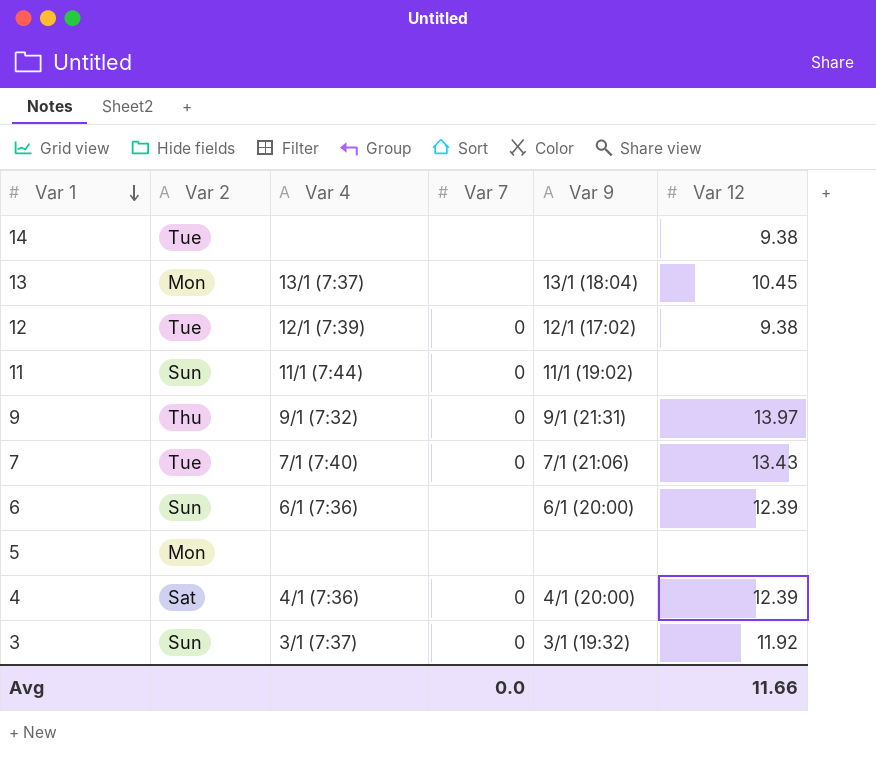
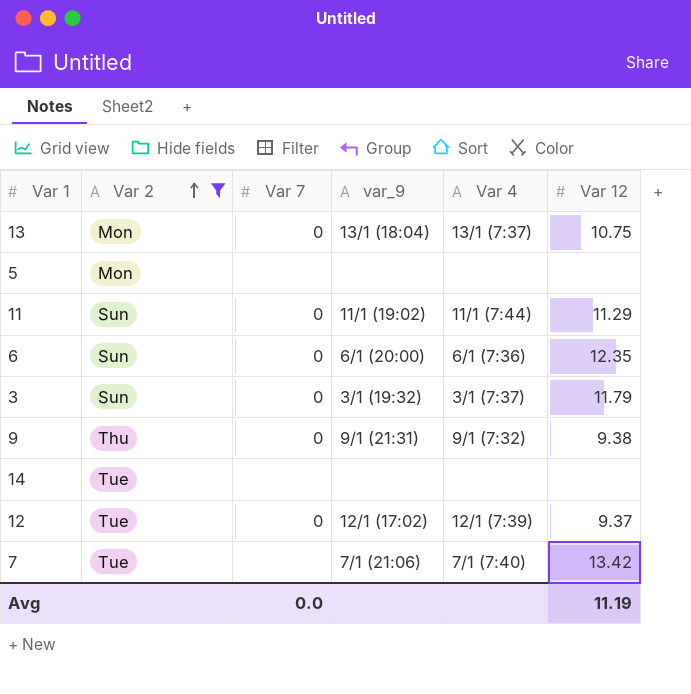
filter: none -> Var 2 != Sat
row order: Var 1 descending -> Var 2 ascending
column name: Var 9 -> var_9
column Var 4 | position: 3 -> 5
13 | Var 7: none -> 0
13 | Var 12: 10.45 -> 10.75
11 | Var 12: none -> 11.29
6 | Var 7: none -> 0
6 | Var 12: 12.39 -> 12.35
3 | Var 12: 11.92 -> 11.79
9 | Var 12: 13.97 -> 9.38
14 | Var 12: 9.38 -> none
12 | Var 12: 9.38 -> 9.37
7 | Var 7: 0 -> none
7 | Var 12: 13.43 -> 13.42
Avg | Var 12: 11.66 -> 11.19

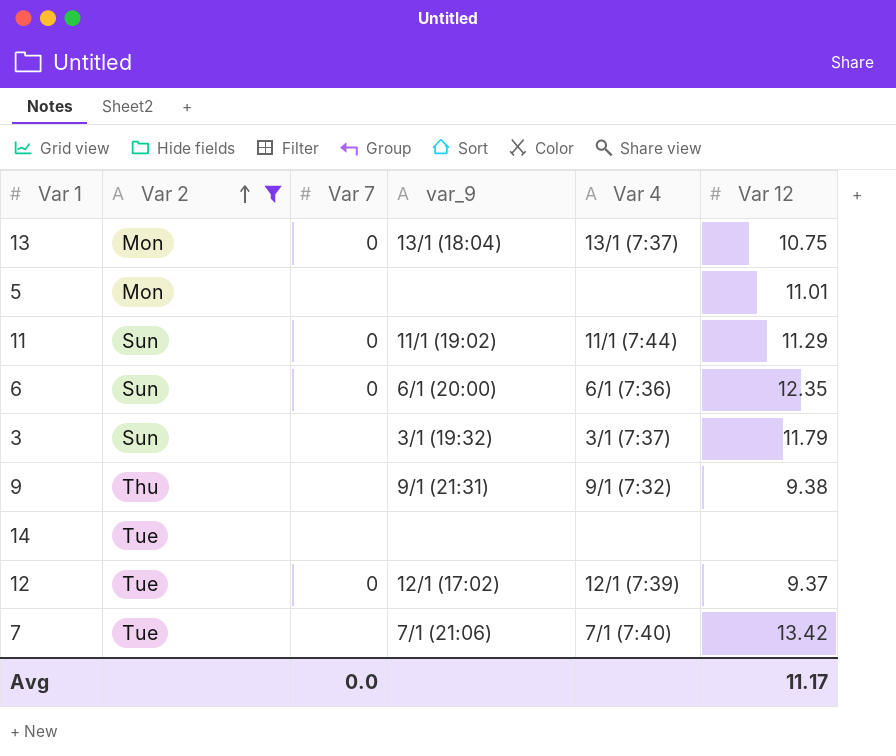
5 | Var 12: none -> 11.01
3 | Var 7: 0 -> none
9 | Var 7: 0 -> none
Avg | Var 12: 11.19 -> 11.17

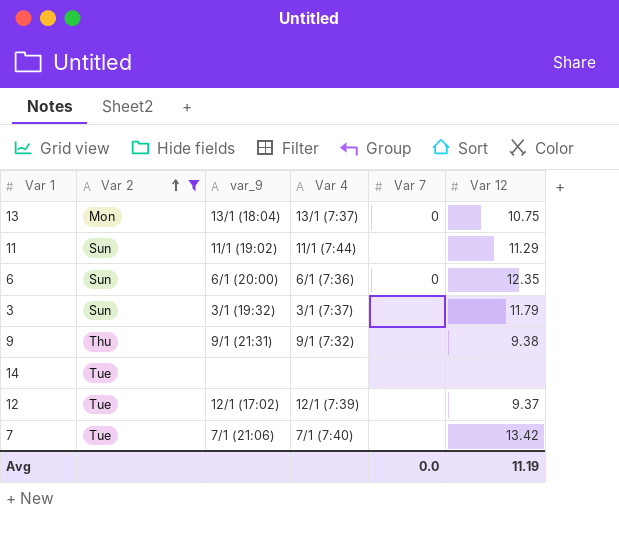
column Var 7 | position: 3 -> 5
row 5: Mon | none | none | none | 11.01 -> none
11 | Var 7: 0 -> none
12 | Var 7: 0 -> none
Avg | Var 12: 11.17 -> 11.19

